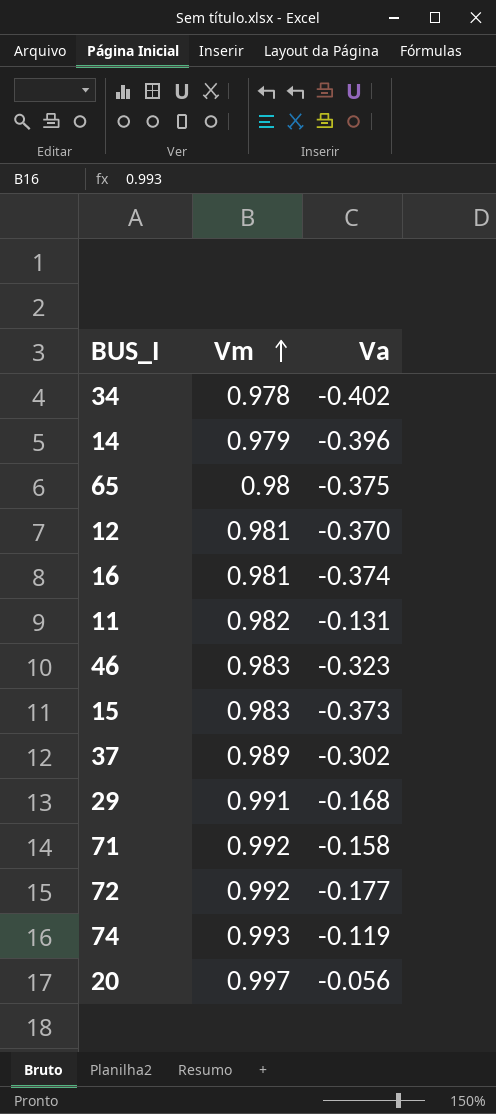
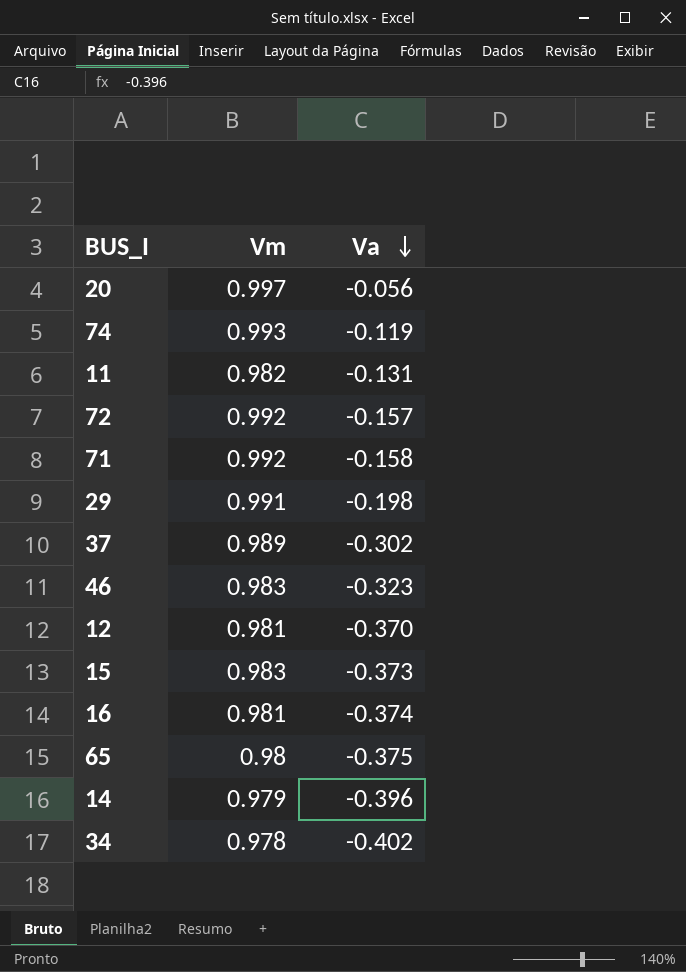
row order: Vm ascending -> Va descending
72 | Va: -0.177 -> -0.157
29 | Va: -0.168 -> -0.198

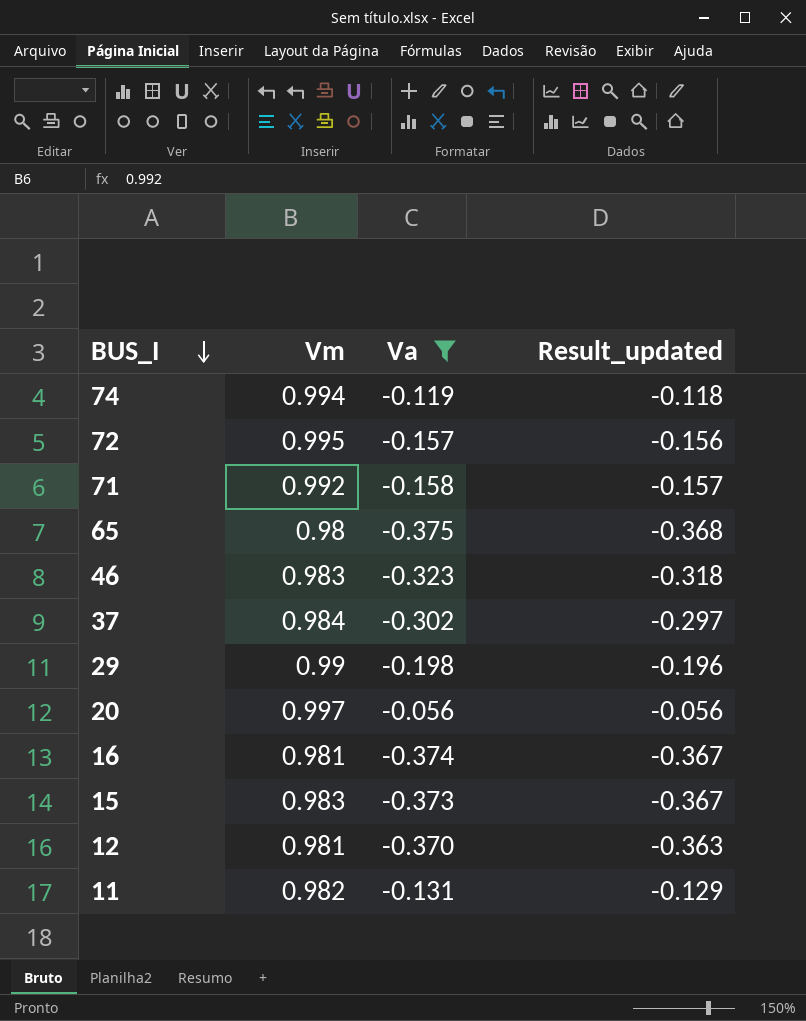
filter: none -> Va >= -0.375
row order: Va descending -> BUS_I descending
column Result_updated | formula: none -> [Vm] * [Va]
74 | Vm: 0.993 -> 0.994
72 | Vm: 0.992 -> 0.995
37 | Vm: 0.989 -> 0.984
29 | Vm: 0.991 -> 0.99

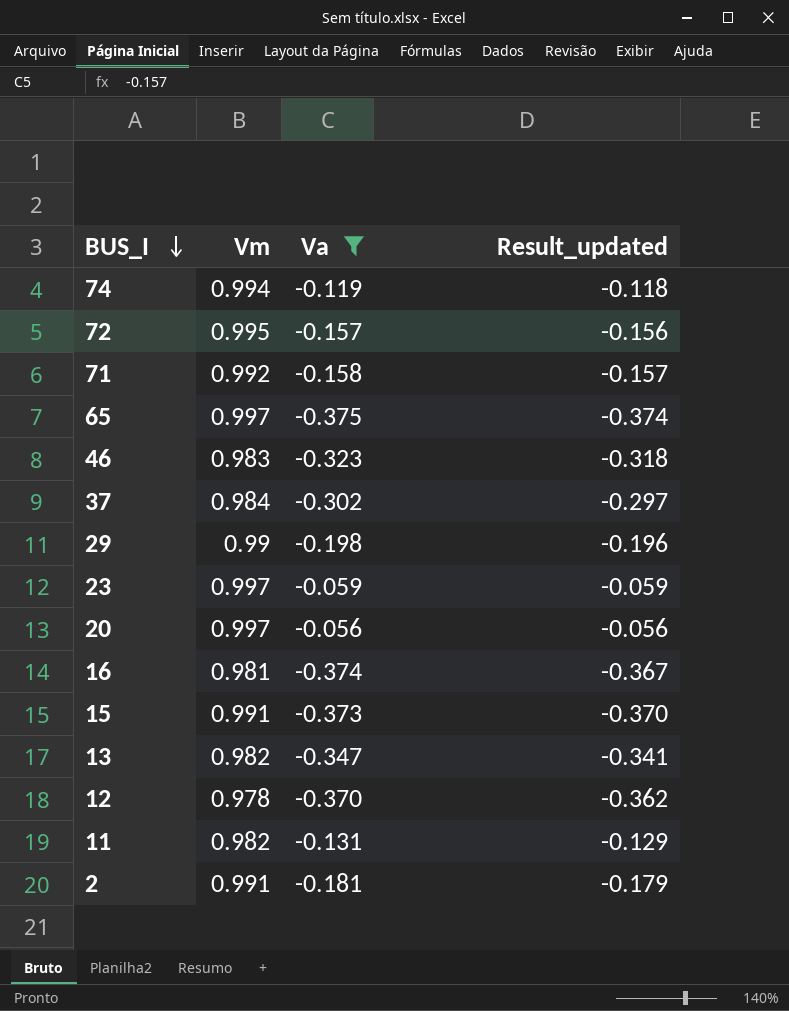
65 | Vm: 0.98 -> 0.997
65 | Result_updated: -0.368 -> -0.374
row 23: none -> 0.997 | -0.059 | -0.059
15 | Vm: 0.983 -> 0.991
15 | Result_updated: -0.367 -> -0.370
row 13: none -> 0.982 | -0.347 | -0.341
12 | Vm: 0.981 -> 0.978
12 | Result_updated: -0.363 -> -0.362
row 2: none -> 0.991 | -0.181 | -0.179

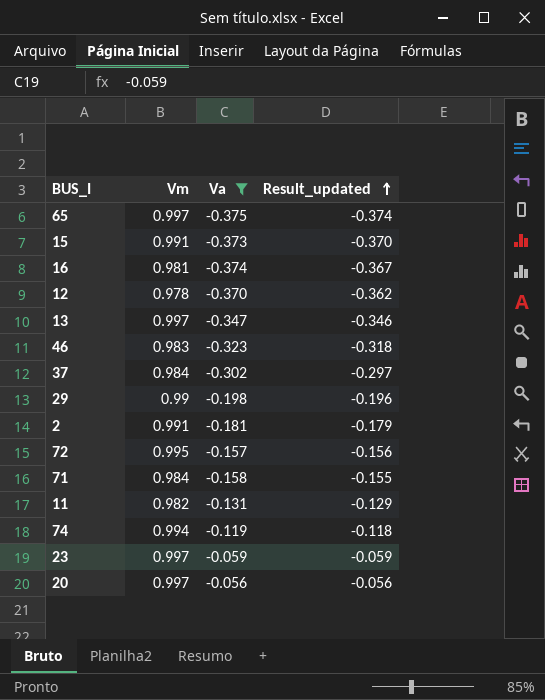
row order: BUS_I descending -> Result_updated ascending
13 | Vm: 0.982 -> 0.997
13 | Result_updated: -0.341 -> -0.346
71 | Vm: 0.992 -> 0.984
71 | Result_updated: -0.157 -> -0.155

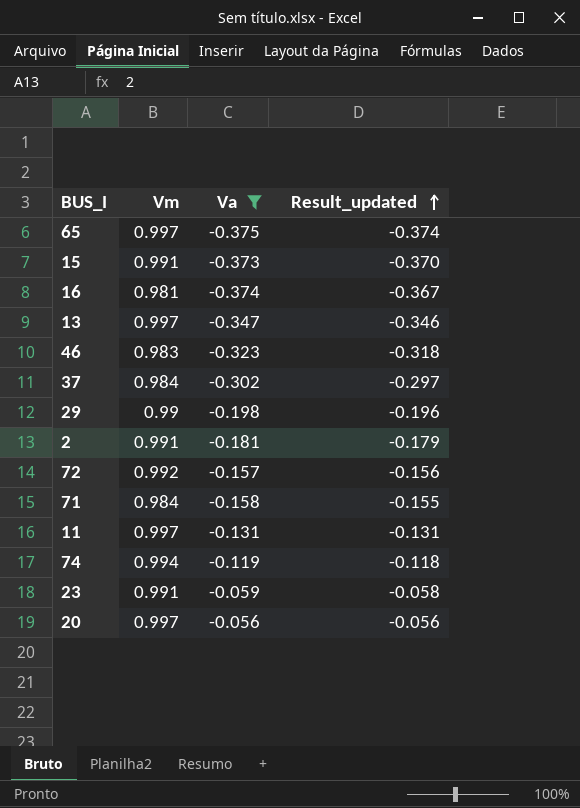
row 12: 0.978 | -0.370 | -0.362 -> none
72 | Vm: 0.995 -> 0.992
11 | Vm: 0.982 -> 0.997
11 | Result_updated: -0.129 -> -0.131
23 | Vm: 0.997 -> 0.991
23 | Result_updated: -0.059 -> -0.058

